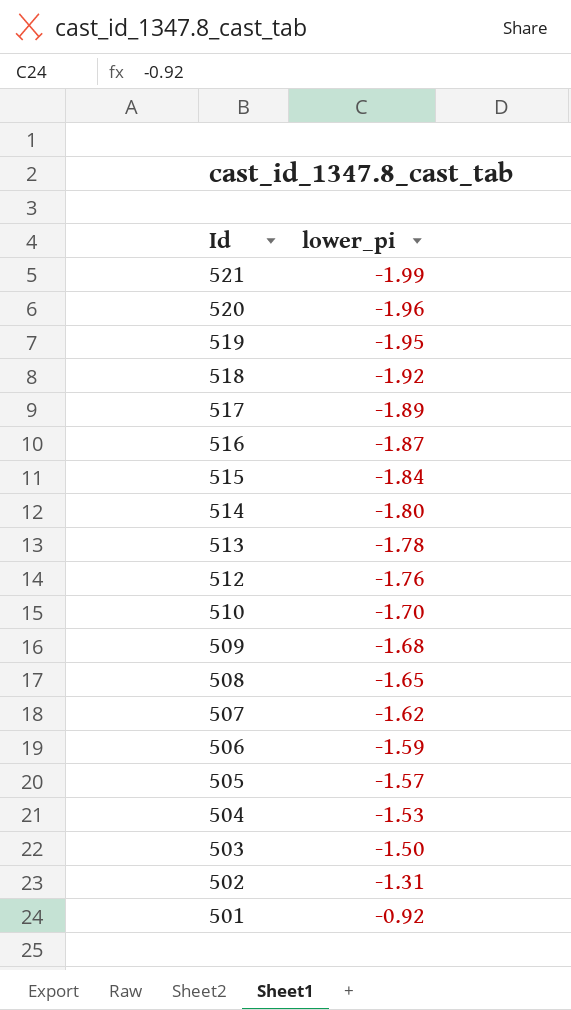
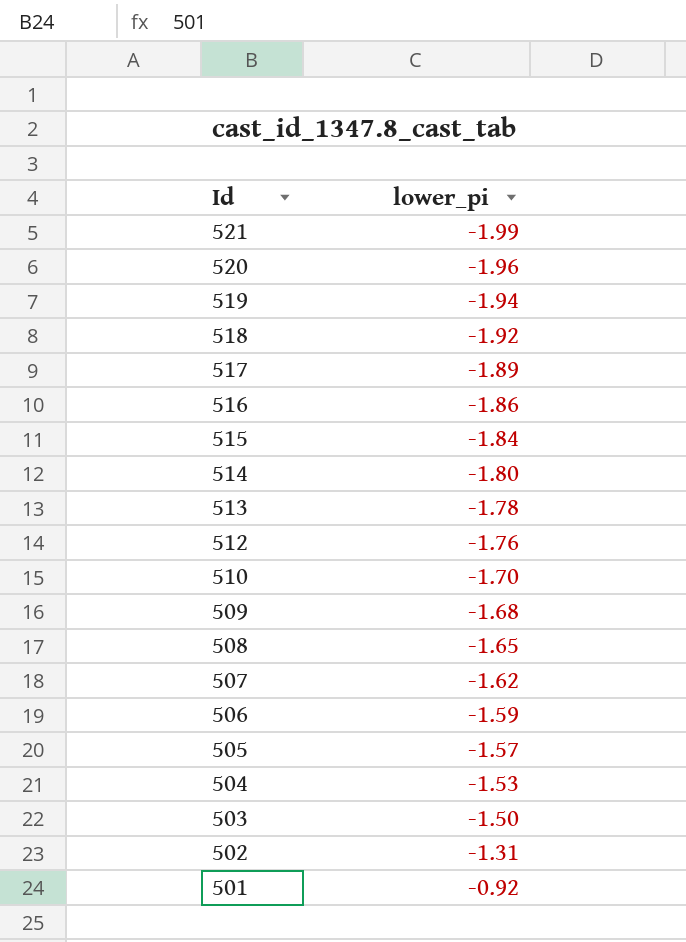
519 | lower_pi: -1.95 -> -1.94
516 | lower_pi: -1.87 -> -1.86

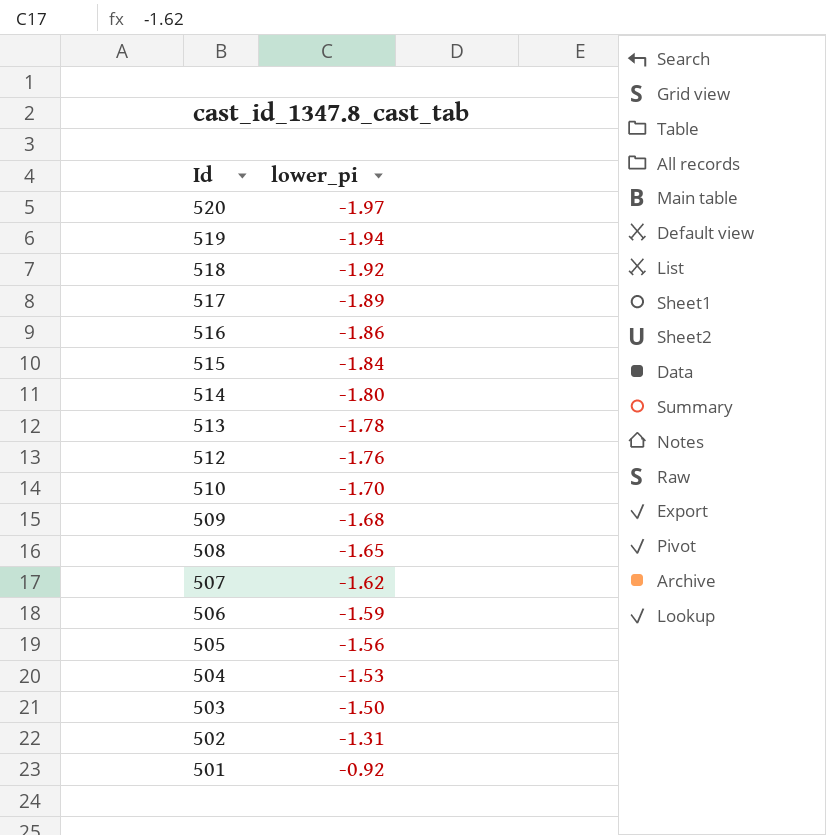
row 521: -1.99 -> none
520 | lower_pi: -1.96 -> -1.97
505 | lower_pi: -1.57 -> -1.56

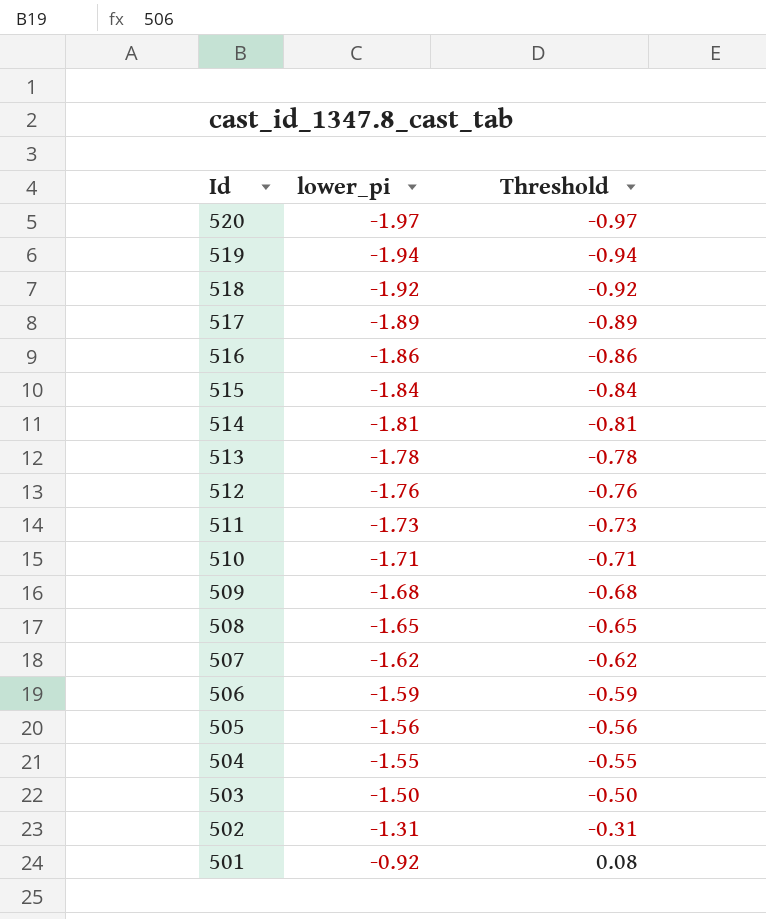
column Threshold | formula: none -> [lower_pi] + 1
514 | lower_pi: -1.80 -> -1.81
row 511: none -> -1.73 | -0.73
510 | lower_pi: -1.70 -> -1.71
504 | lower_pi: -1.53 -> -1.55

